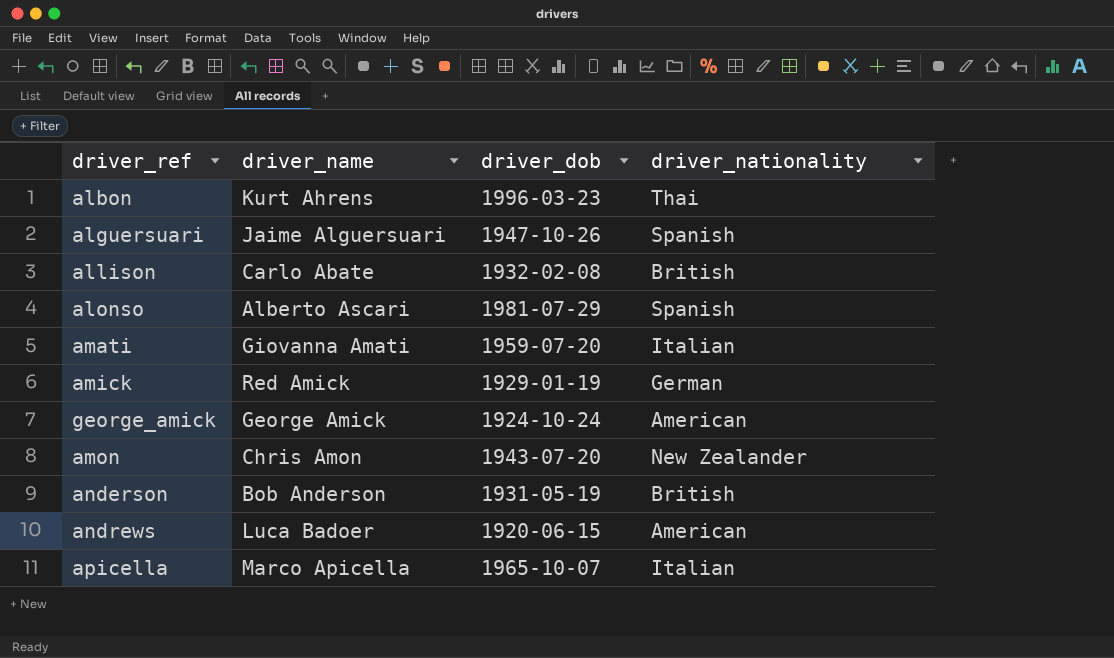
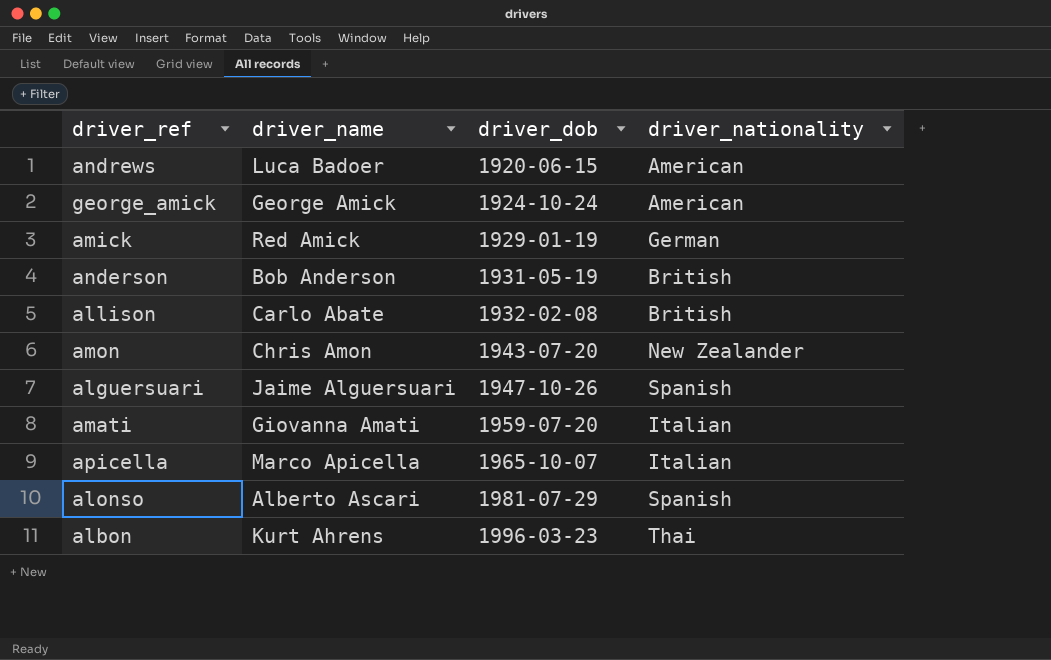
row order: none -> driver_dob ascending

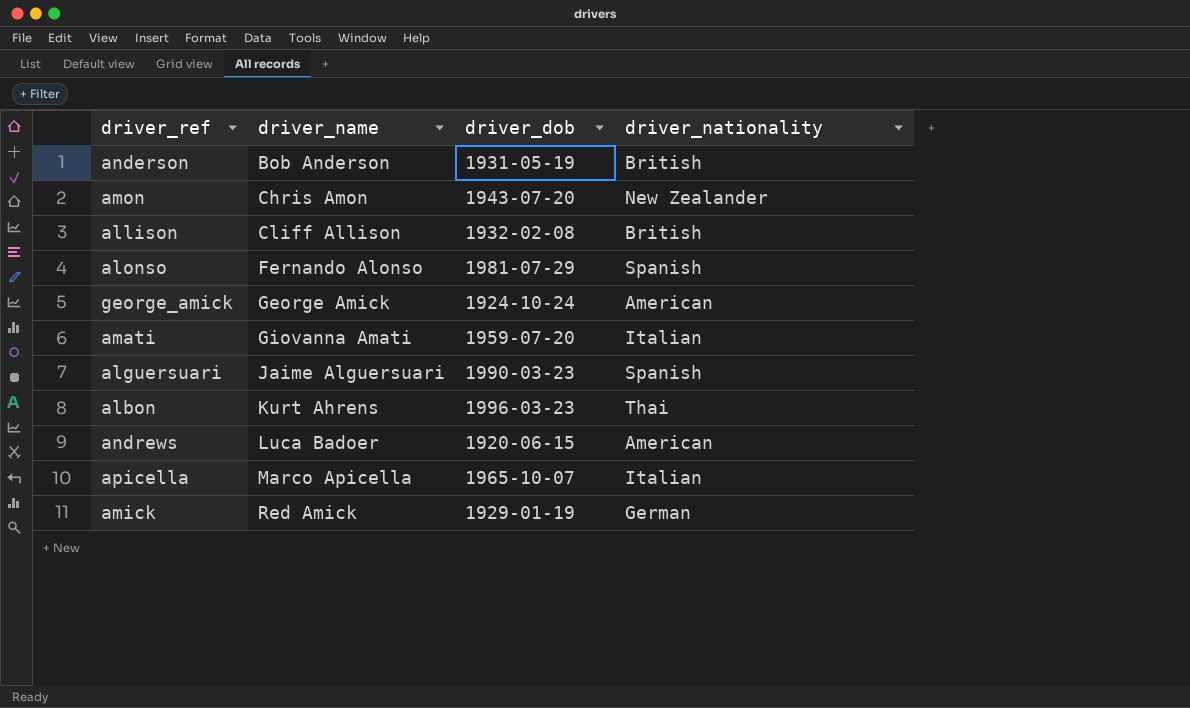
row order: driver_dob ascending -> driver_name ascending
allison | driver_name: Carlo Abate -> Cliff Allison
alonso | driver_name: Alberto Ascari -> Fernando Alonso
alguersuari | driver_dob: 1947-10-26 -> 1990-03-23

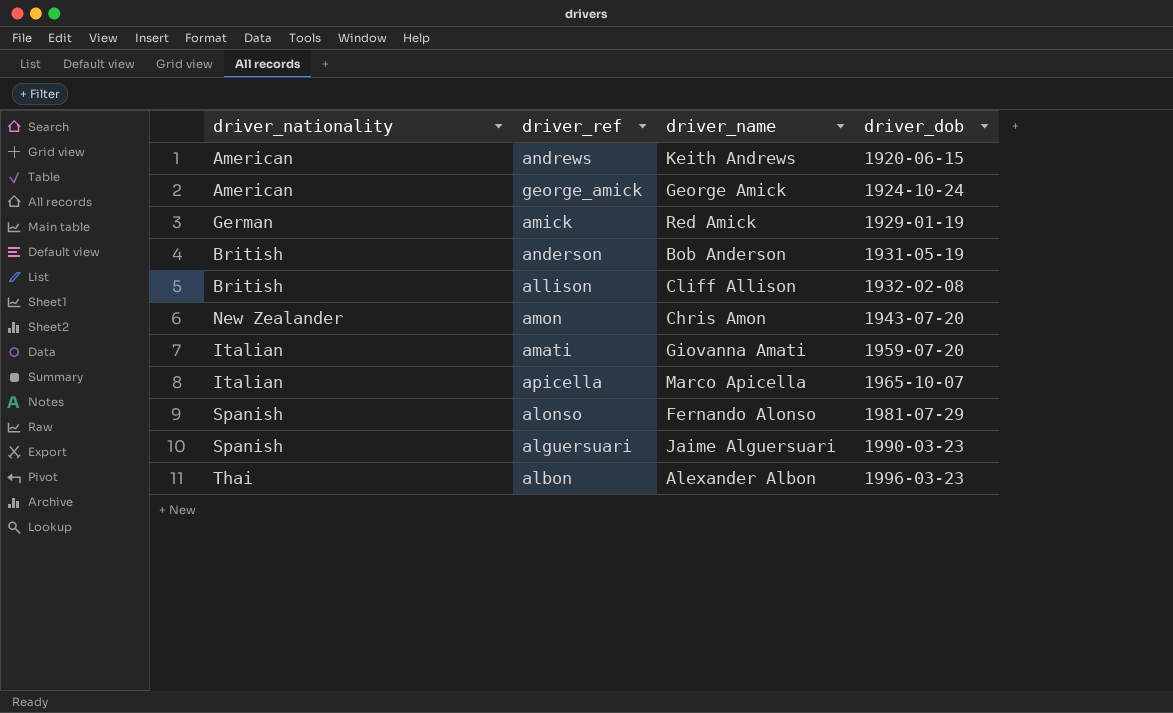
row order: driver_name ascending -> driver_dob ascending
column driver_nationality | position: 4 -> 1
andrews | driver_name: Luca Badoer -> Keith Andrews
albon | driver_name: Kurt Ahrens -> Alexander Albon

